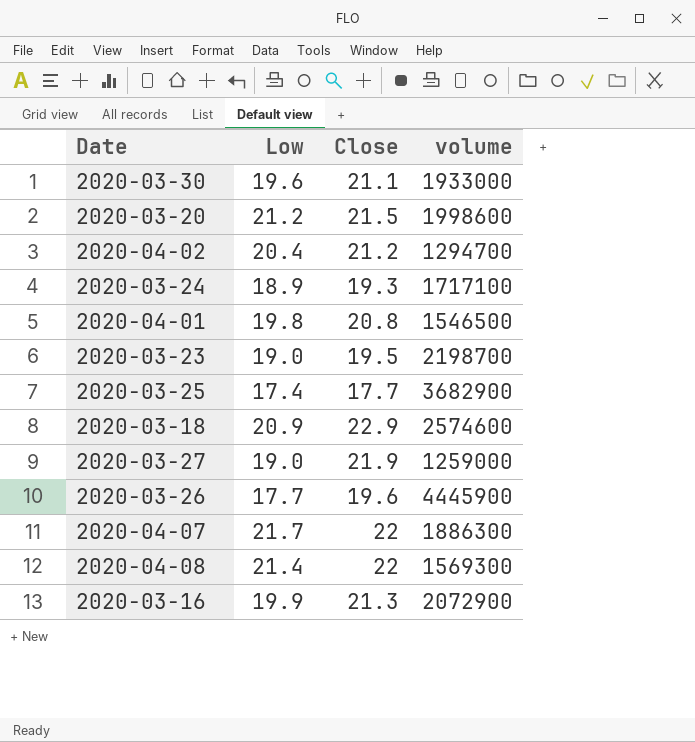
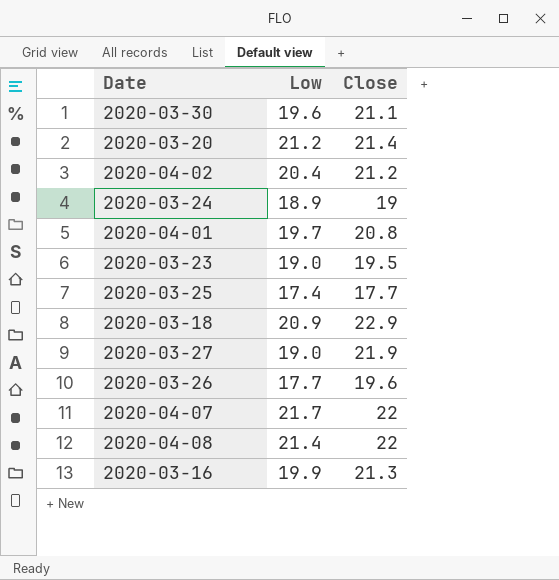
column volume | position: 4 -> none
2020-03-20 | Close: 21.5 -> 21.4
2020-03-24 | Close: 19.3 -> 19
2020-04-01 | Low: 19.8 -> 19.7

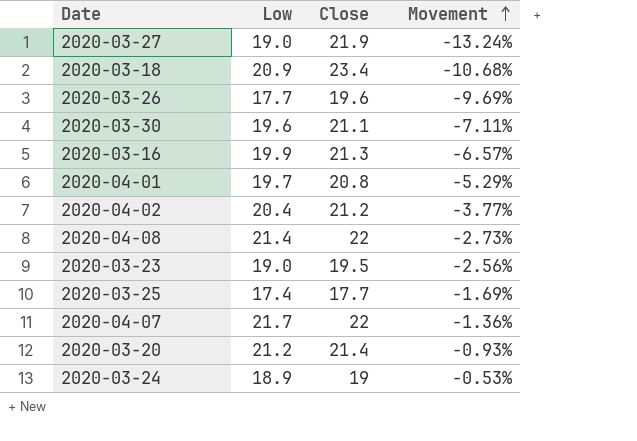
row order: none -> Movement ascending
column Movement | formula: none -> ([Low] - [Close]) / [Close]
2020-03-18 | Close: 22.9 -> 23.4

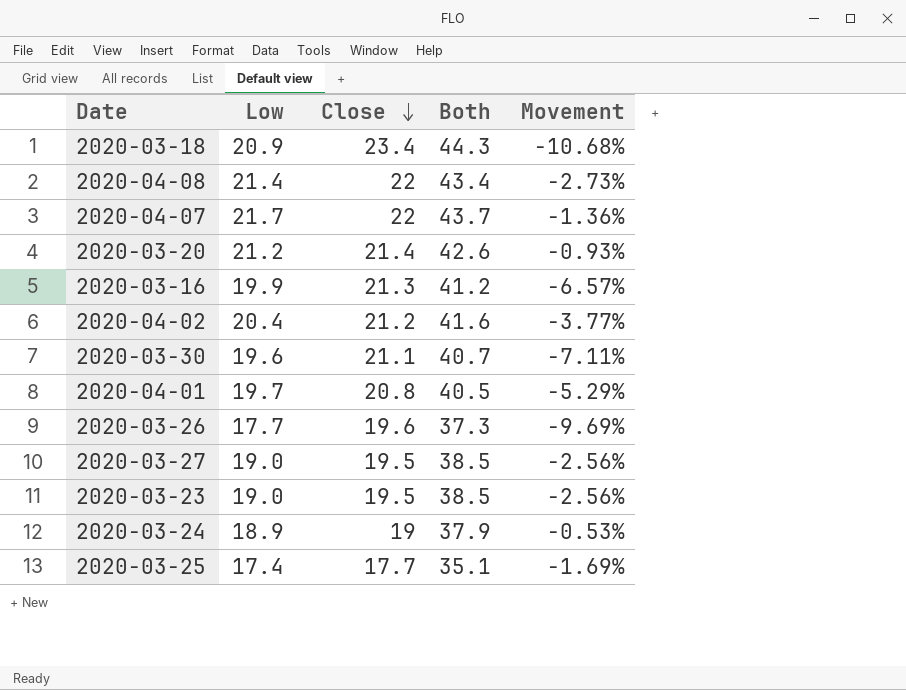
row order: Movement ascending -> Close descending
column Both | formula: none -> [Low] + [Close]
2020-03-27 | Close: 21.9 -> 19.5
2020-03-27 | Movement: -13.24% -> -2.56%

